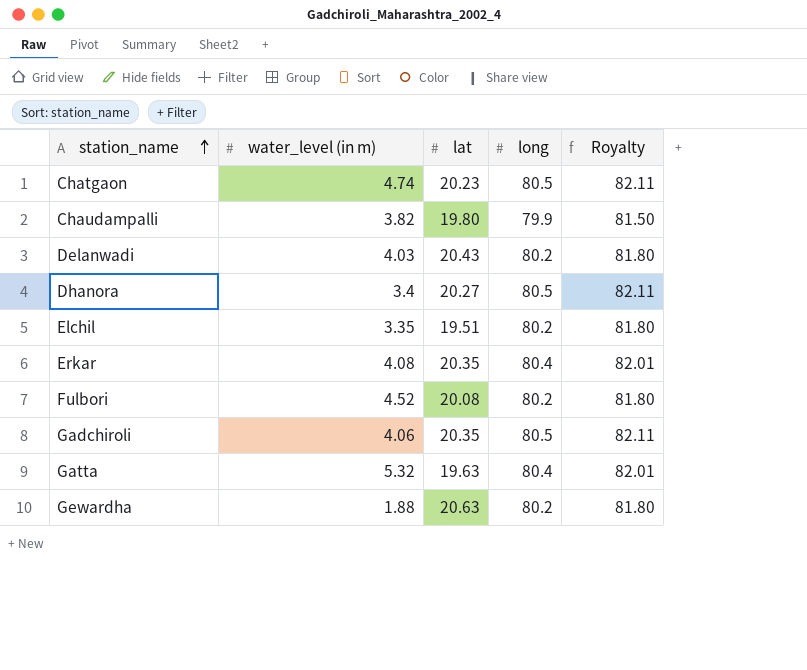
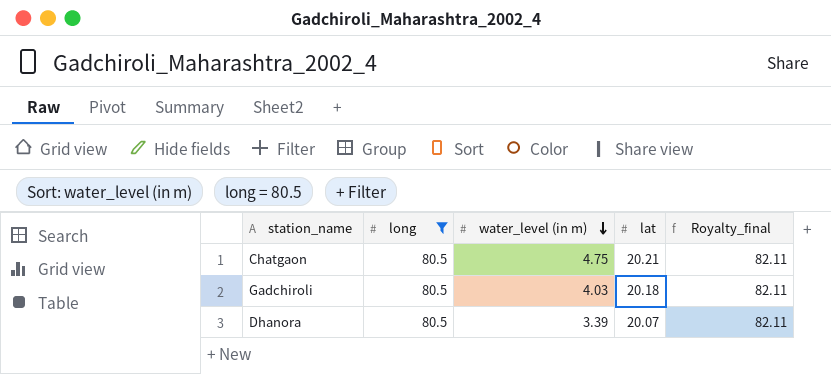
filter: none -> long = 80.5
row order: station_name ascending -> water_level (in m) descending
column long | position: 4 -> 2
column name: Royalty -> Royalty_final
Chatgaon | water_level (in m): 4.74 -> 4.75
Chatgaon | lat: 20.23 -> 20.21
Gadchiroli | water_level (in m): 4.06 -> 4.03
Gadchiroli | lat: 20.35 -> 20.18
Dhanora | water_level (in m): 3.4 -> 3.39
Dhanora | lat: 20.27 -> 20.07

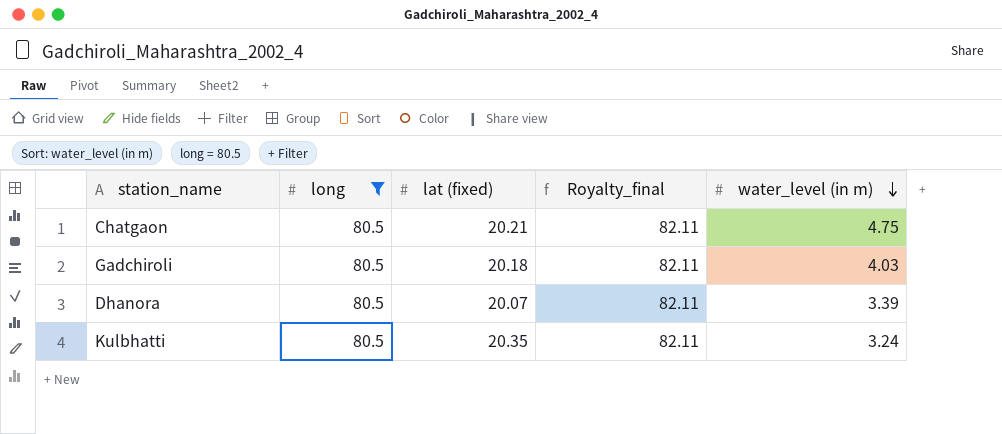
column name: lat -> lat (fixed)
column water_level (in m) | position: 3 -> 5
row Kulbhatti: none -> 80.5 | 20.35 | 82.11 | 3.24

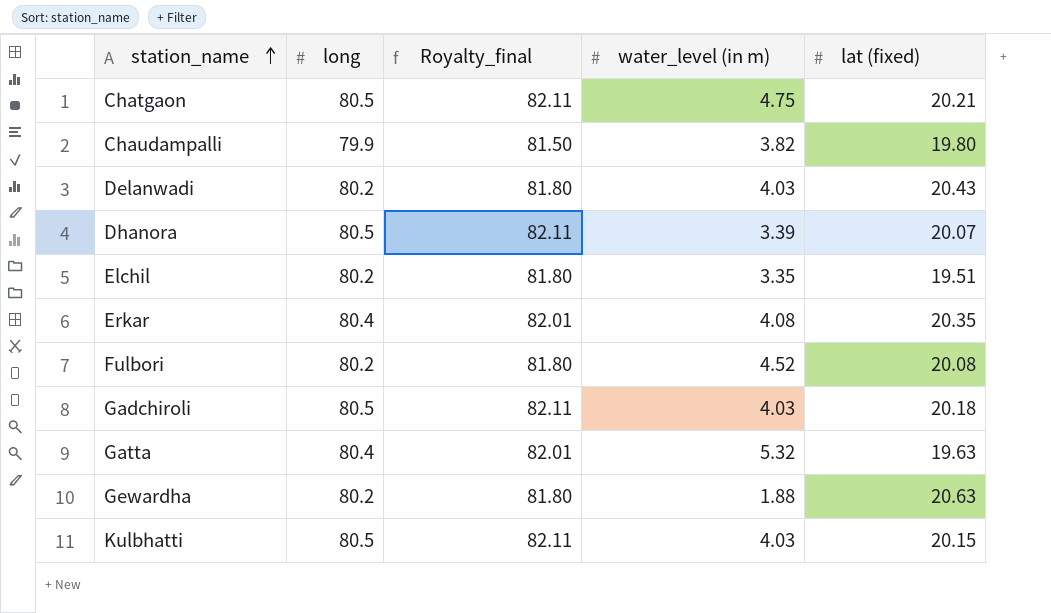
filter: long = 80.5 -> none
row order: water_level (in m) descending -> station_name ascending
column lat (fixed) | position: 3 -> 5
Kulbhatti | water_level (in m): 3.24 -> 4.03
Kulbhatti | lat (fixed): 20.35 -> 20.15

